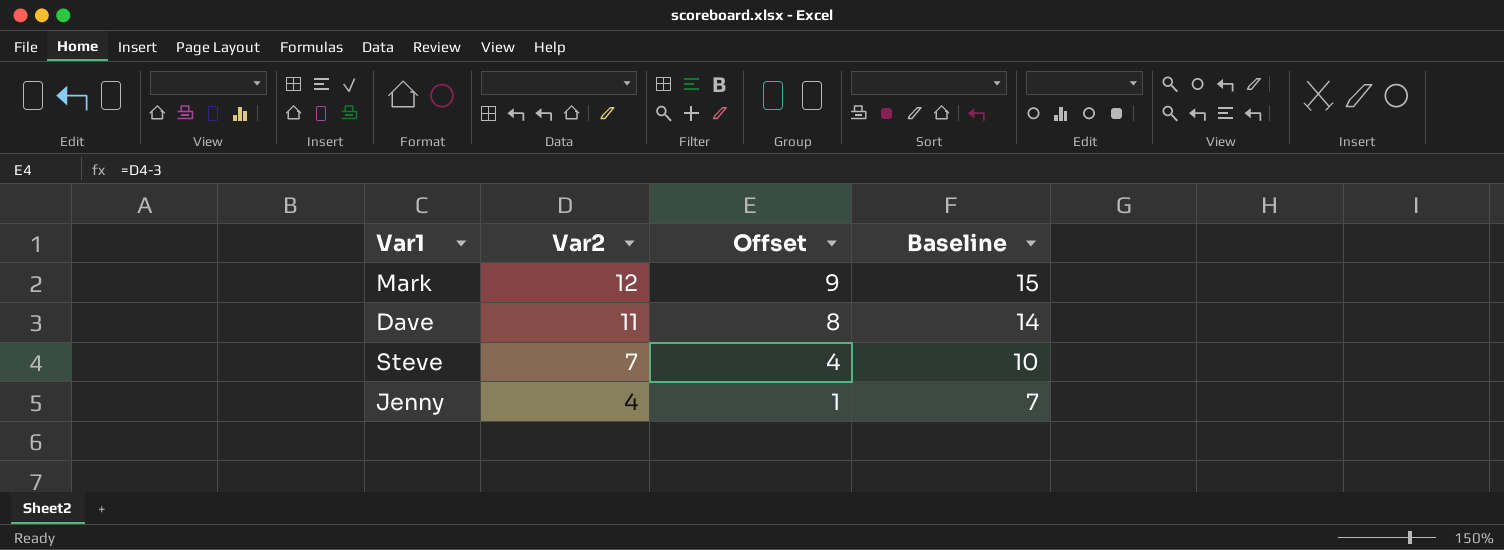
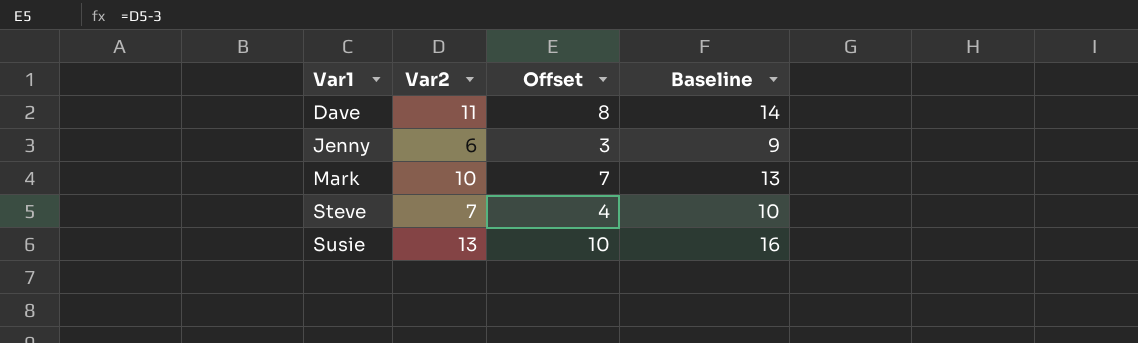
row order: Var2 descending -> Var1 ascending
Jenny | Var2: 4 -> 6
Jenny | Offset: 1 -> 3
Jenny | Baseline: 7 -> 9
Mark | Var2: 12 -> 10
Mark | Offset: 9 -> 7
Mark | Baseline: 15 -> 13
row Susie: none -> 13 | 10 | 16

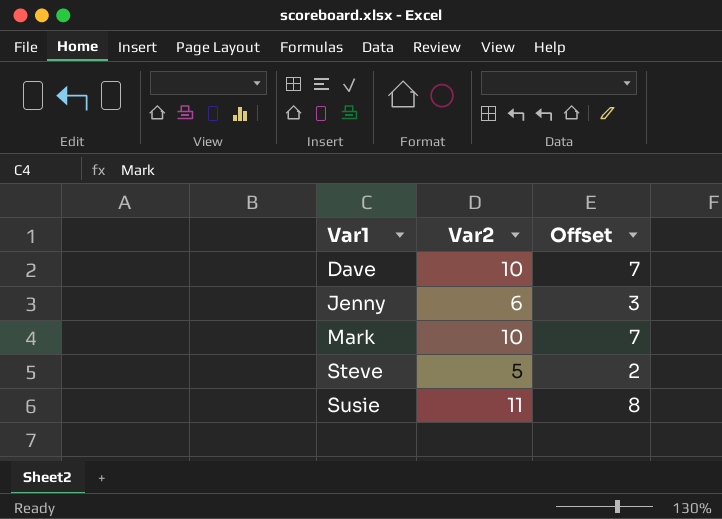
column Baseline | formula: [Var2] + 3 -> none
Dave | Var2: 11 -> 10
Dave | Offset: 8 -> 7
Steve | Var2: 7 -> 5
Steve | Offset: 4 -> 2
Susie | Var2: 13 -> 11
Susie | Offset: 10 -> 8

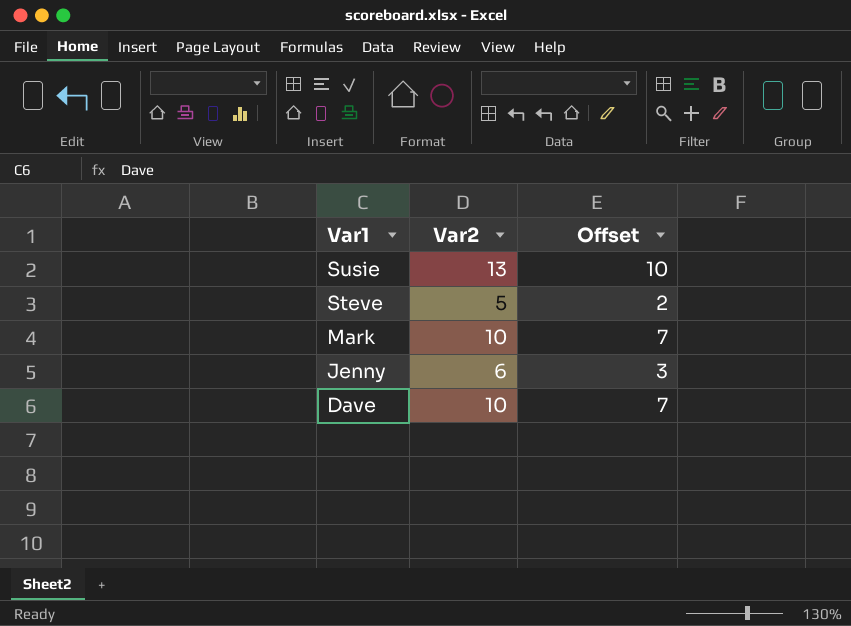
row order: Var1 ascending -> Var1 descending
Susie | Var2: 11 -> 13
Susie | Offset: 8 -> 10

